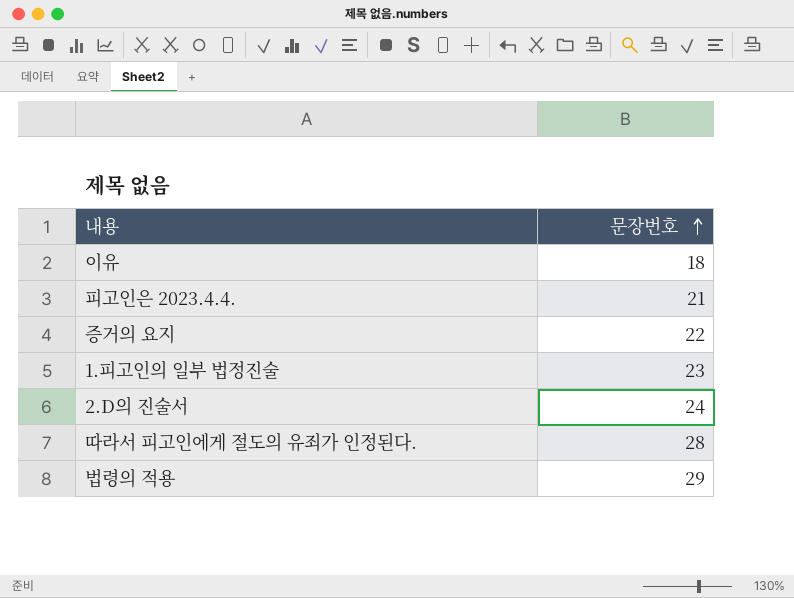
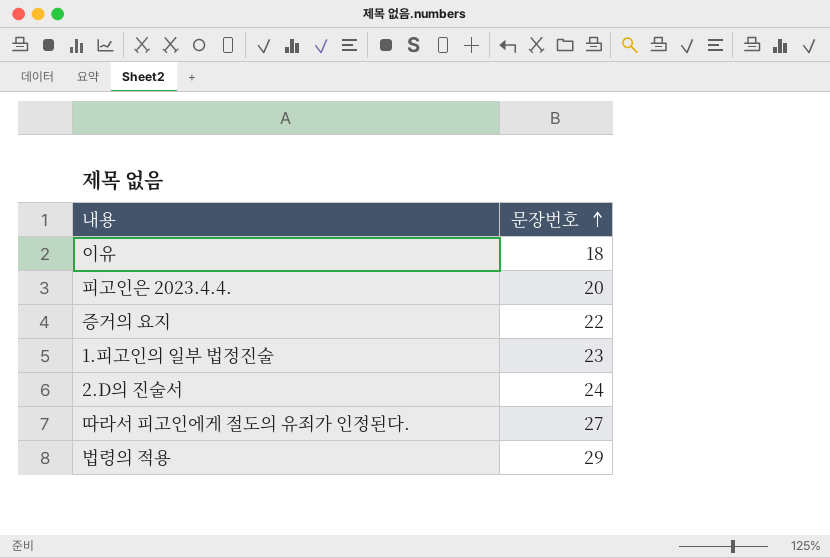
피고인은 2023.4.4. | 문장번호: 21 -> 20
따라서 피고인에게 절도의 유죄가 인정된다. | 문장번호: 28 -> 27

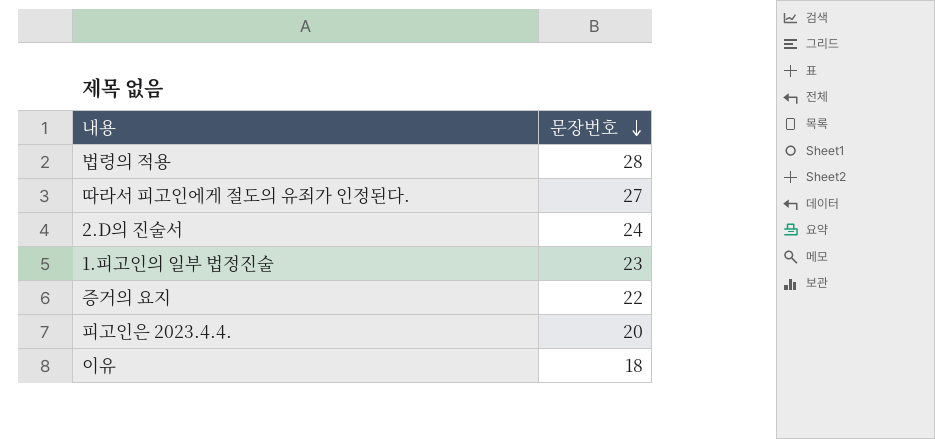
row order: 문장번호 ascending -> 문장번호 descending
법령의 적용 | 문장번호: 29 -> 28

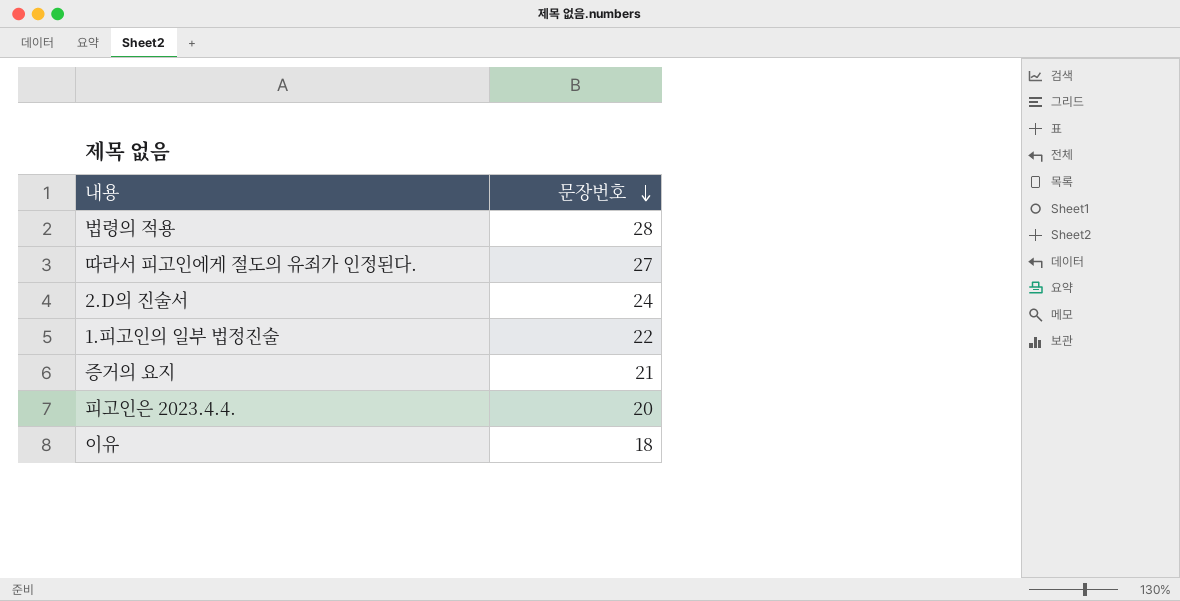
1.피고인의 일부 법정진술 | 문장번호: 23 -> 22
증거의 요지 | 문장번호: 22 -> 21

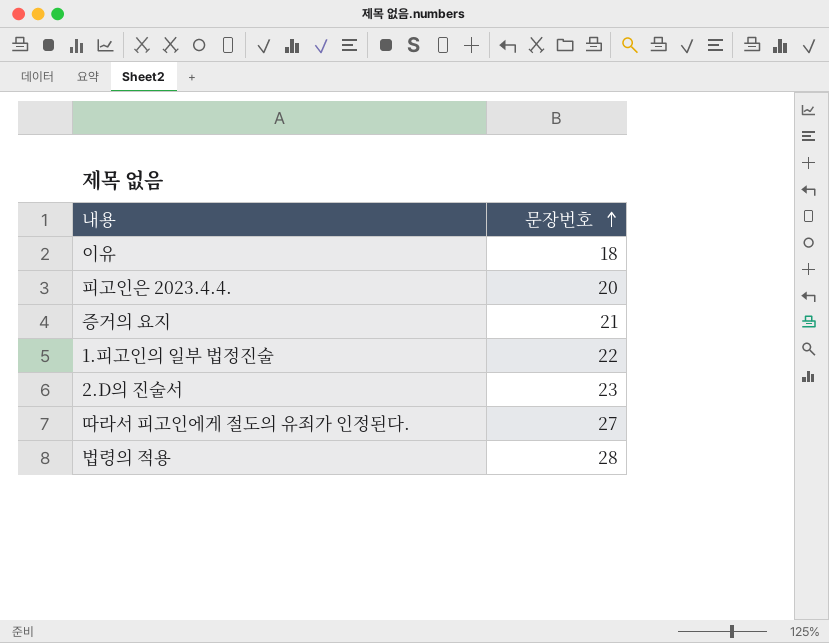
row order: 문장번호 descending -> 문장번호 ascending
2.D의 진술서 | 문장번호: 24 -> 23

